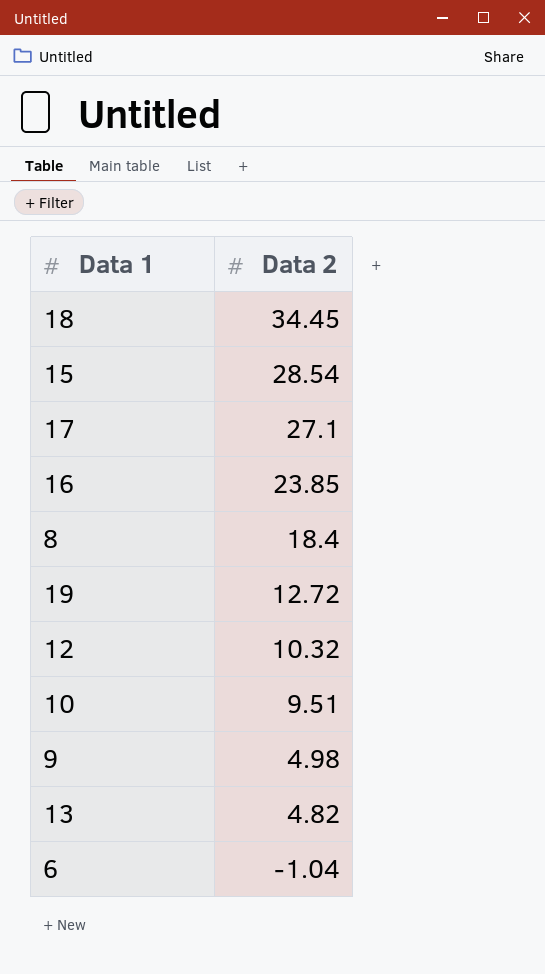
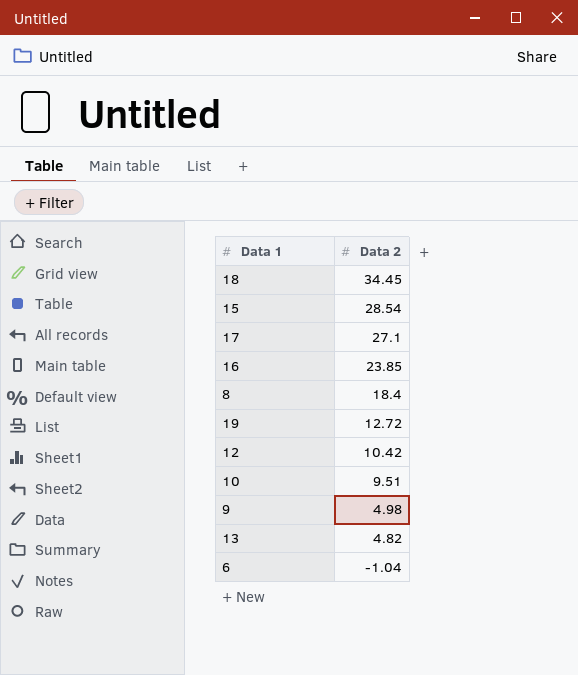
12 | Data 2: 10.32 -> 10.42

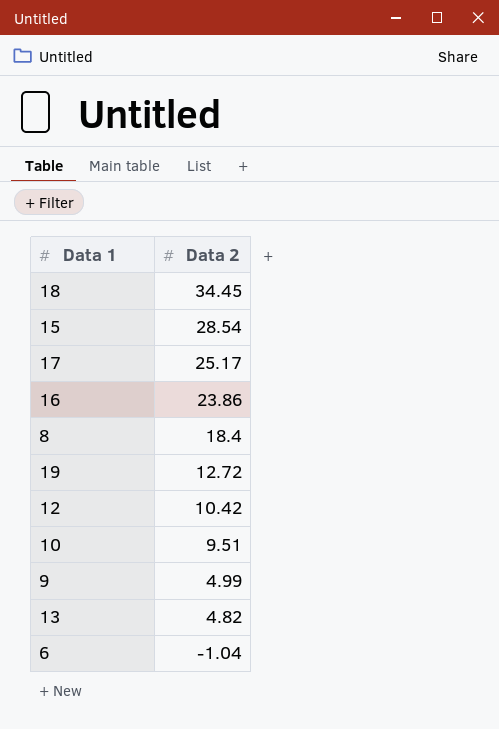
17 | Data 2: 27.1 -> 25.17
16 | Data 2: 23.85 -> 23.86
9 | Data 2: 4.98 -> 4.99

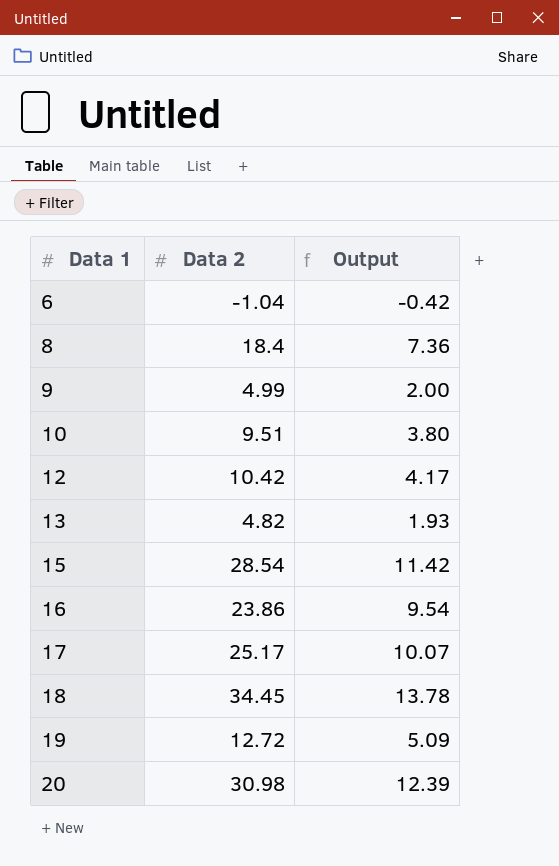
row order: Data 2 descending -> Data 1 ascending
column Output | formula: none -> [Data 2] * 0.4
row 20: none -> 30.98 | 12.39

